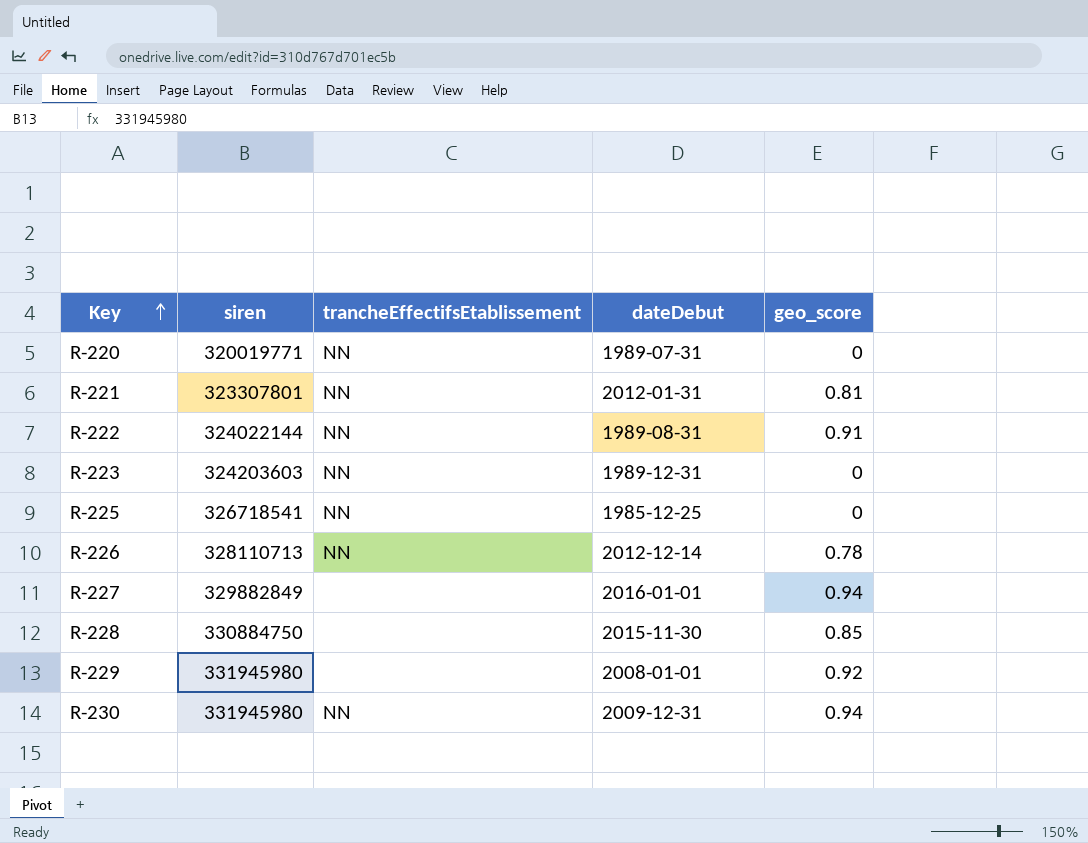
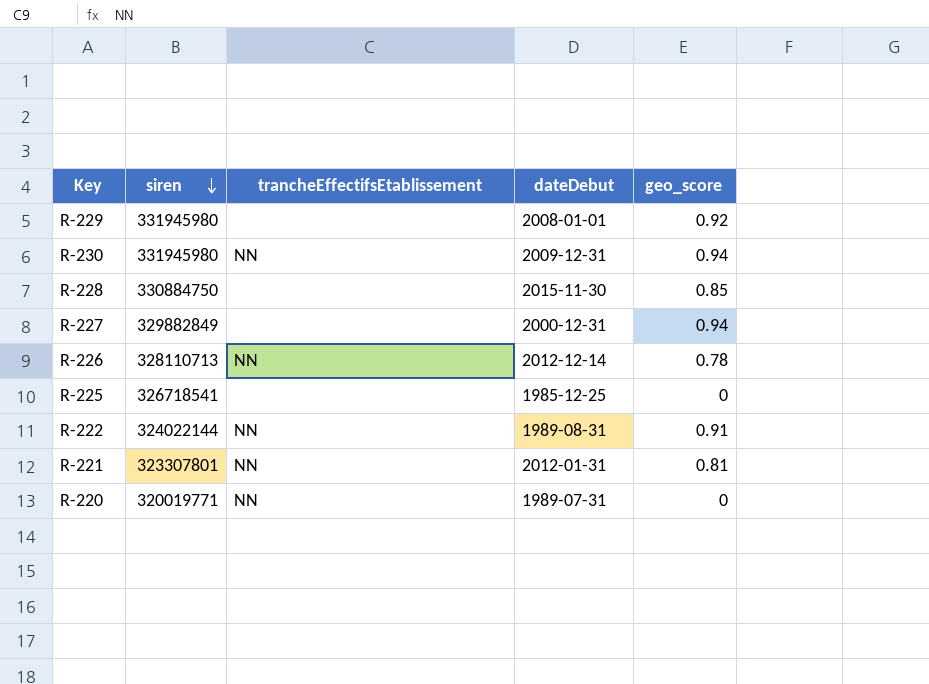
row order: Key ascending -> siren descending
row R-223: 324203603 | NN | 1989-12-31 | 0 -> none
R-227 | dateDebut: 2016-01-01 -> 2000-12-31
R-225 | trancheEffectifsEtablissement: NN -> none

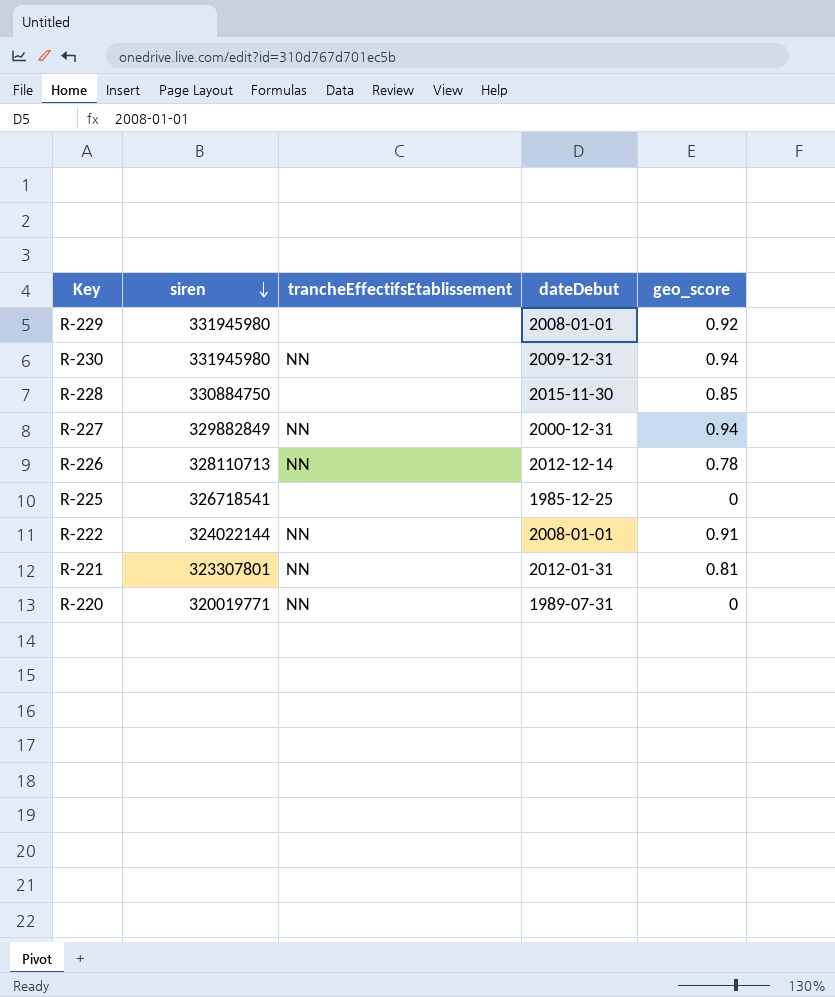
R-227 | trancheEffectifsEtablissement: none -> NN
R-222 | dateDebut: 1989-08-31 -> 2008-01-01

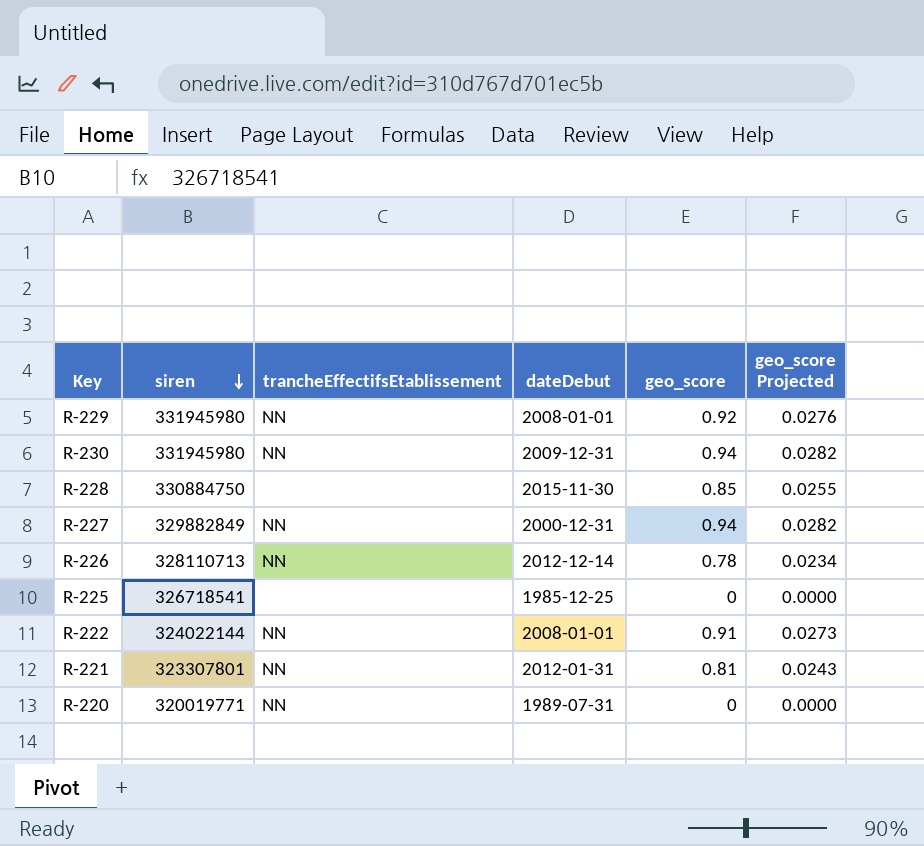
column geo_score Projected | formula: none -> [geo_score] * 0.03
R-229 | trancheEffectifsEtablissement: none -> NN

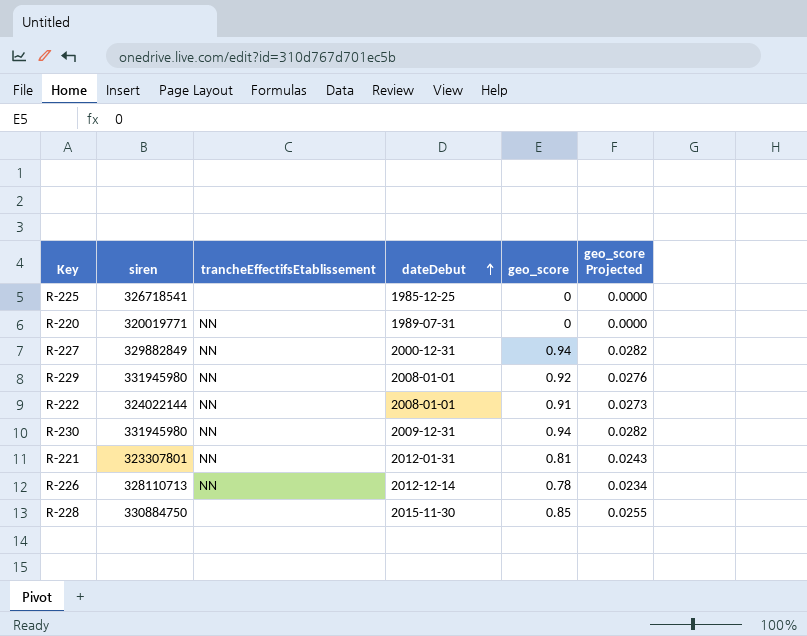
row order: siren descending -> dateDebut ascending

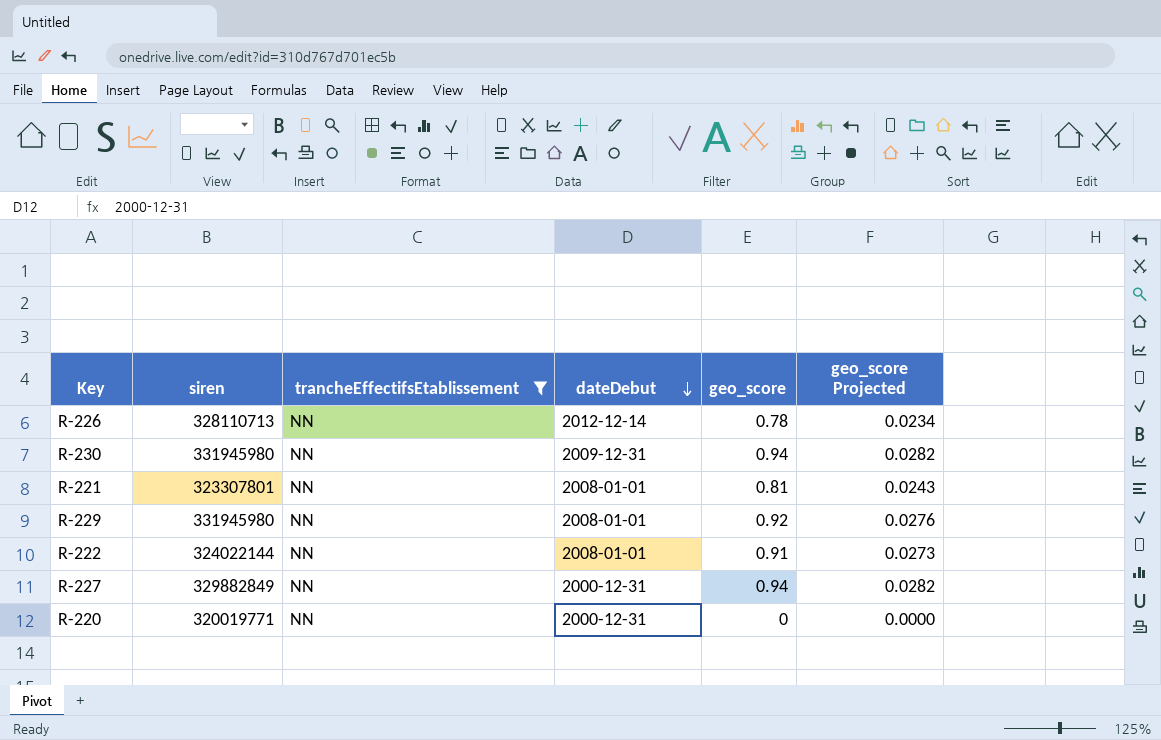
filter: none -> trancheEffectifsEtablissement = NN
row order: dateDebut ascending -> dateDebut descending
R-221 | dateDebut: 2012-01-31 -> 2008-01-01
R-220 | dateDebut: 1989-07-31 -> 2000-12-31

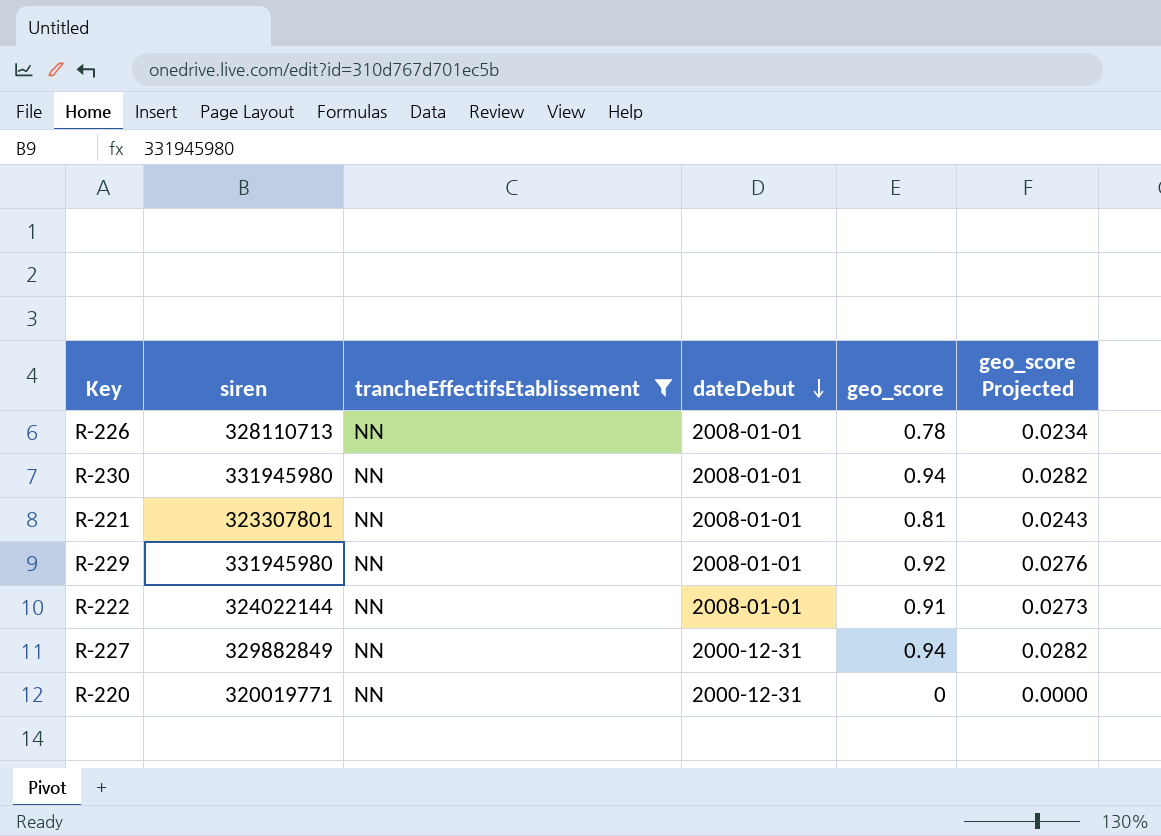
R-226 | dateDebut: 2012-12-14 -> 2008-01-01
R-230 | dateDebut: 2009-12-31 -> 2008-01-01

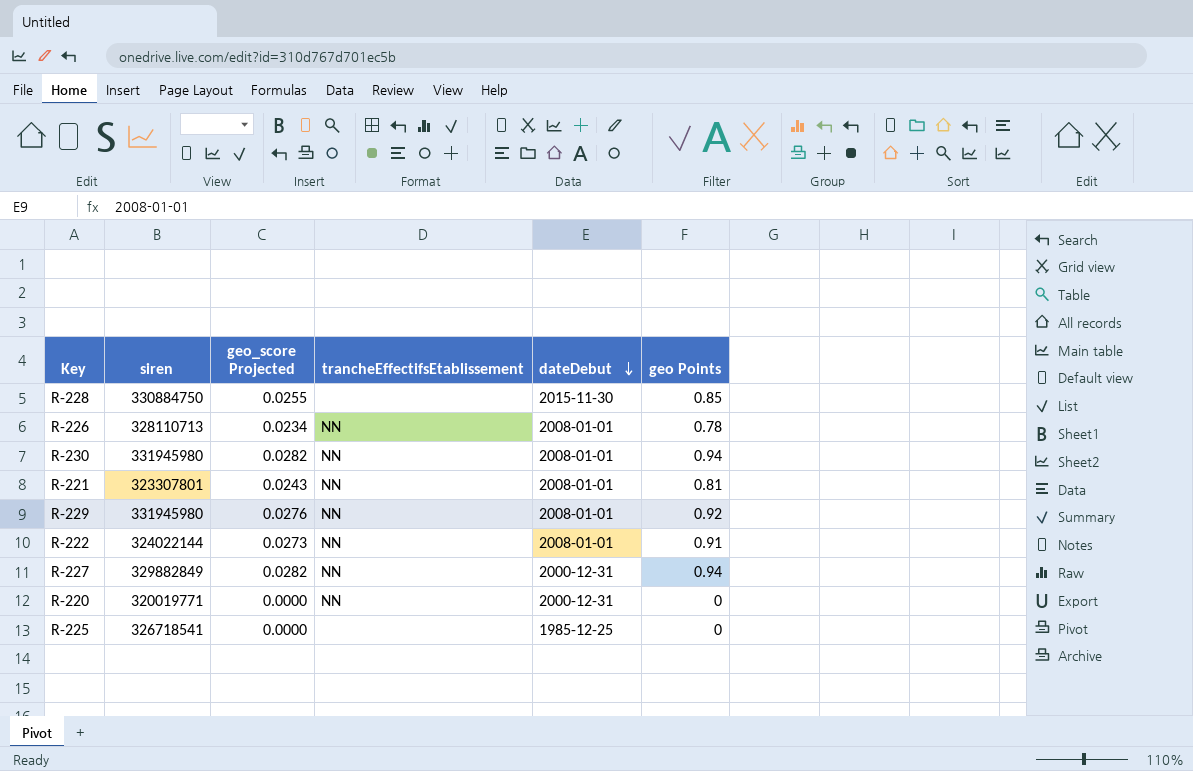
filter: trancheEffectifsEtablissement = NN -> none
column geo_score Projected | position: 6 -> 3
column name: geo_score -> geo Points

